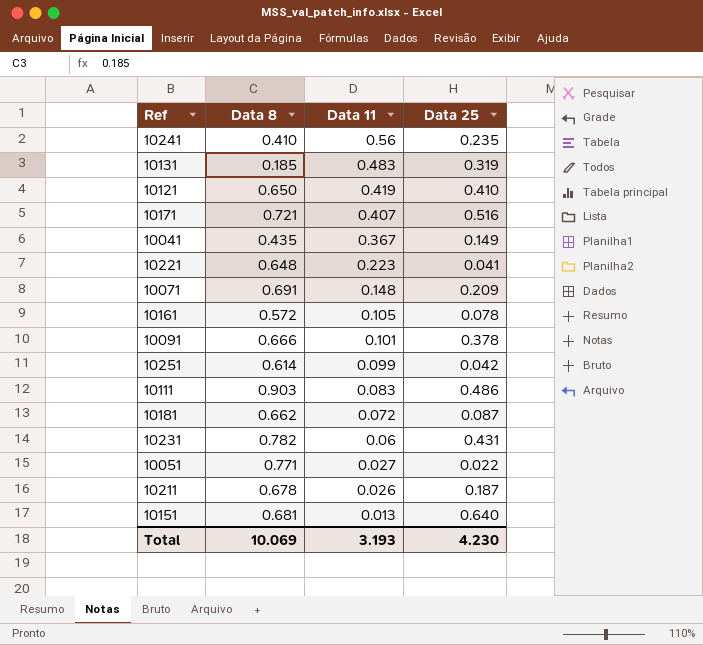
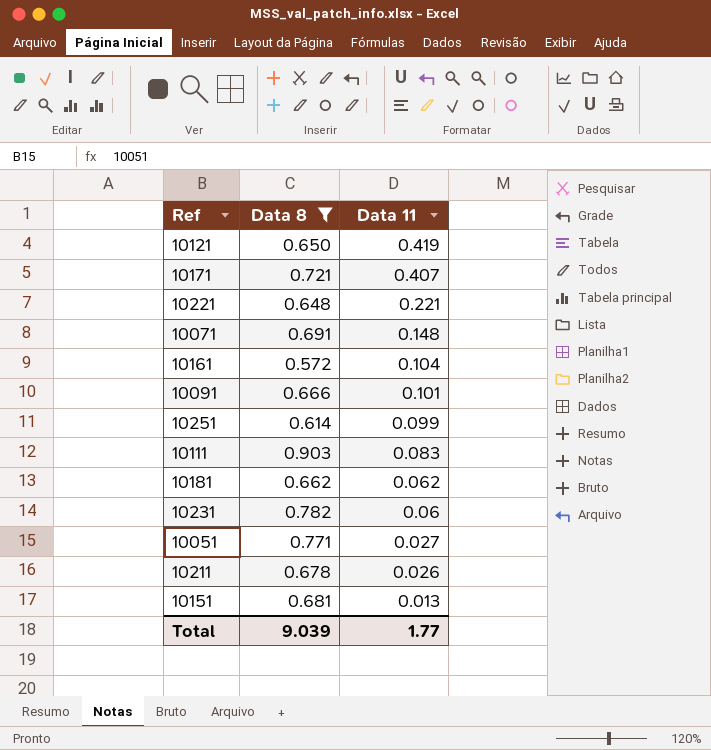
filter: none -> Data 8 >= 0.572
column Data 25 | position: 4 -> none
10221 | Data 11: 0.223 -> 0.221
10161 | Data 11: 0.105 -> 0.104
10181 | Data 11: 0.072 -> 0.062
Total | Data 8: 10.069 -> 9.039
Total | Data 11: 3.193 -> 1.77

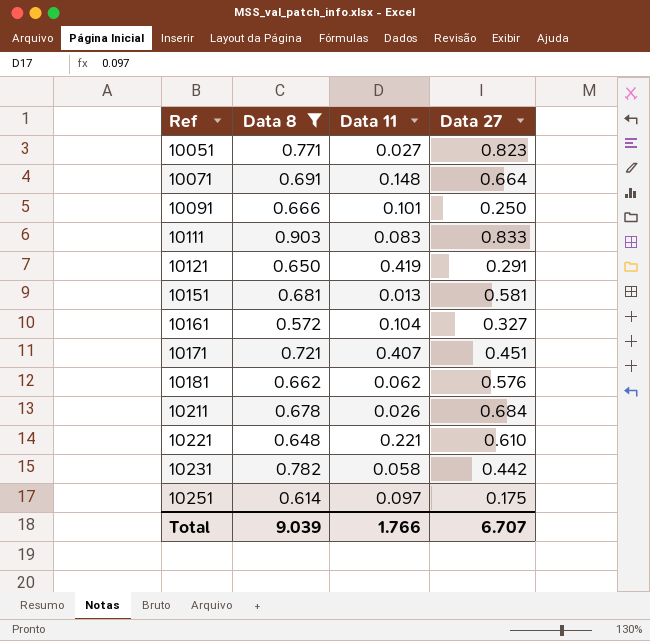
row order: Data 11 descending -> Ref ascending
column Data 27 | position: none -> 4
10231 | Data 11: 0.06 -> 0.058
10251 | Data 11: 0.099 -> 0.097
Total | Data 11: 1.77 -> 1.766

